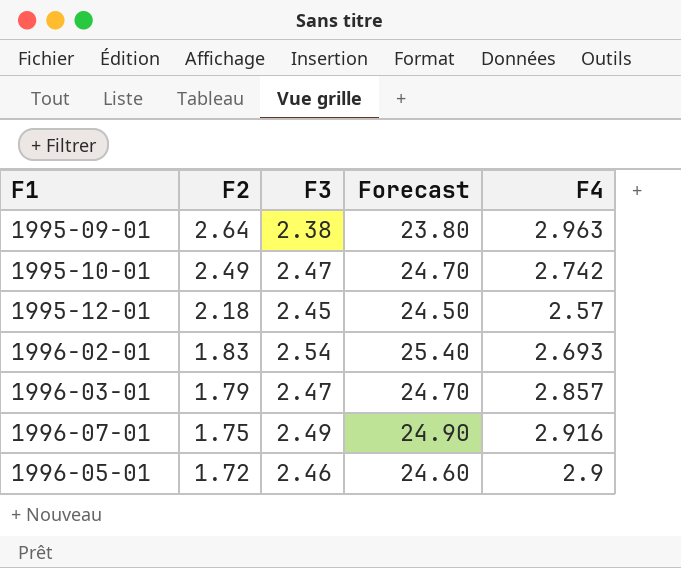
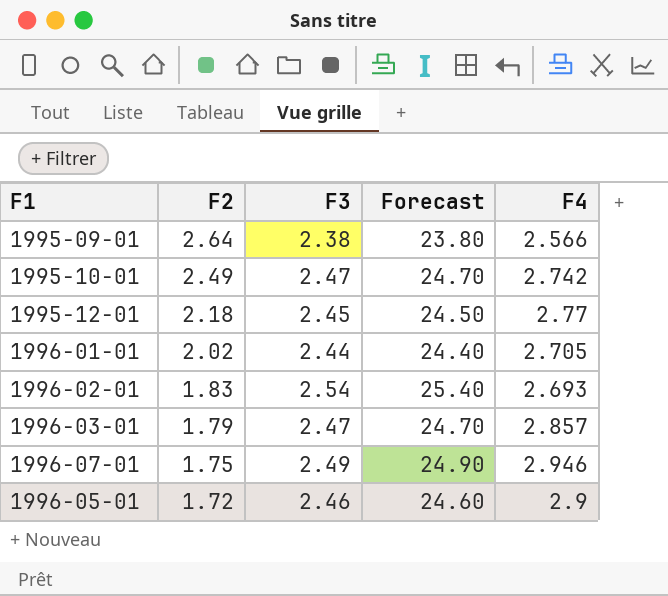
1995-09-01 | F4: 2.963 -> 2.566
1995-12-01 | F4: 2.57 -> 2.77
row 1996-01-01: none -> 2.02 | 2.44 | 24.40 | 2.705
1996-07-01 | F4: 2.916 -> 2.946

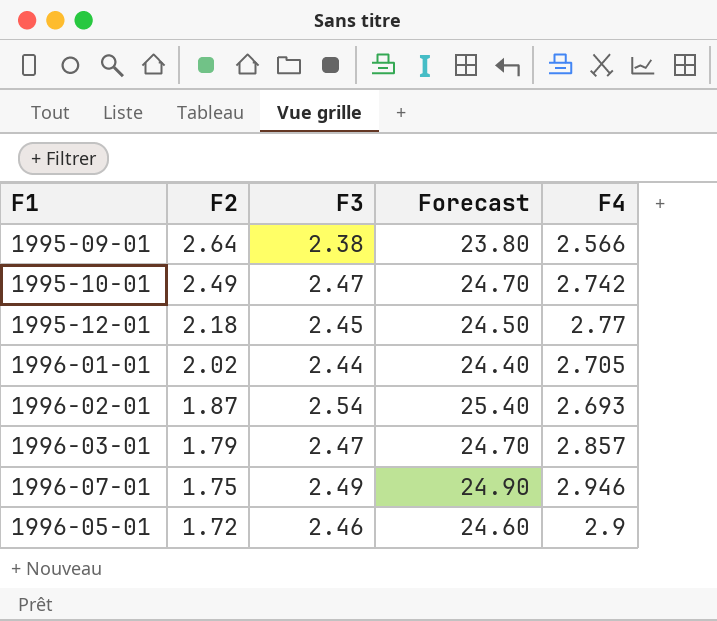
1996-02-01 | F2: 1.83 -> 1.87

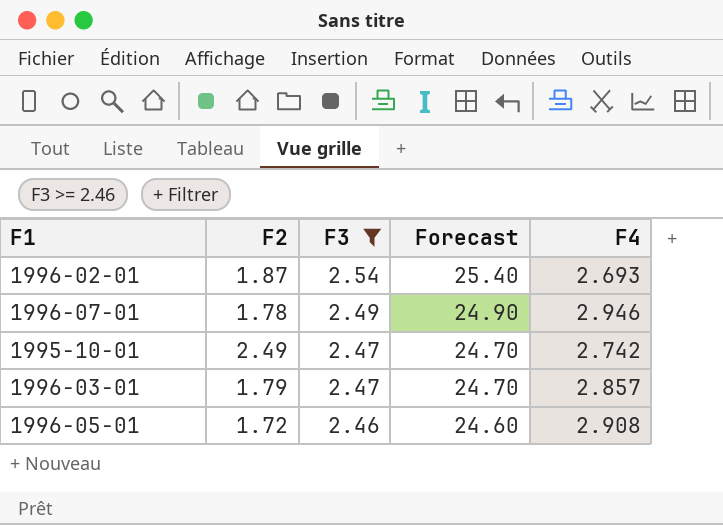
filter: none -> F3 >= 2.46
row order: F2 descending -> F3 descending
1996-07-01 | F2: 1.75 -> 1.78
1996-05-01 | F4: 2.9 -> 2.908

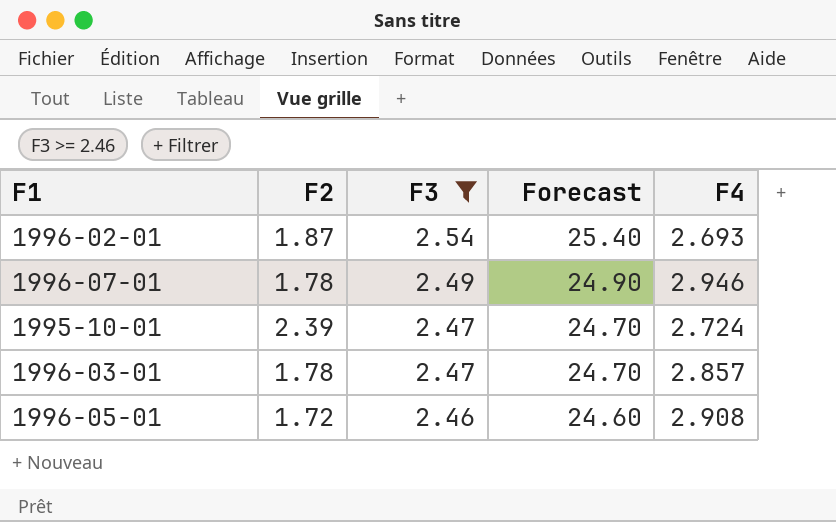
1995-10-01 | F2: 2.49 -> 2.39
1995-10-01 | F4: 2.742 -> 2.724
1996-03-01 | F2: 1.79 -> 1.78

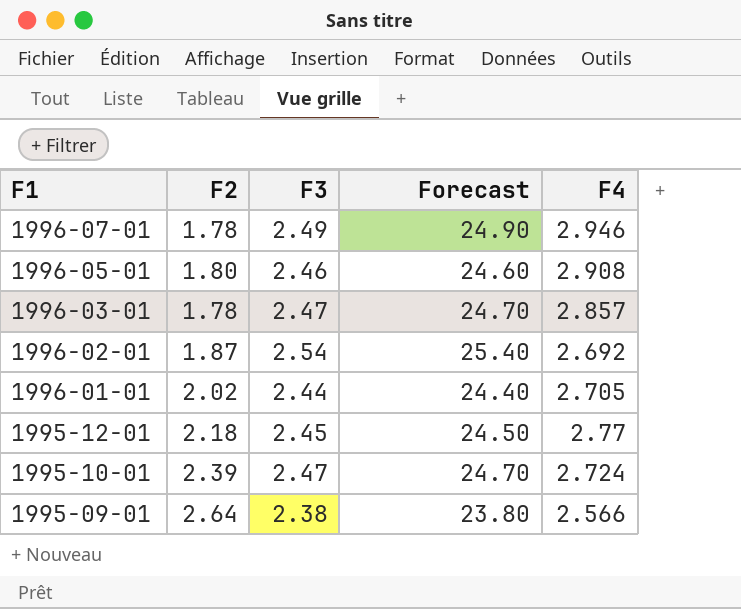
filter: F3 >= 2.46 -> none
row order: F3 descending -> F1 descending
1996-05-01 | F2: 1.72 -> 1.80
1996-02-01 | F4: 2.693 -> 2.692

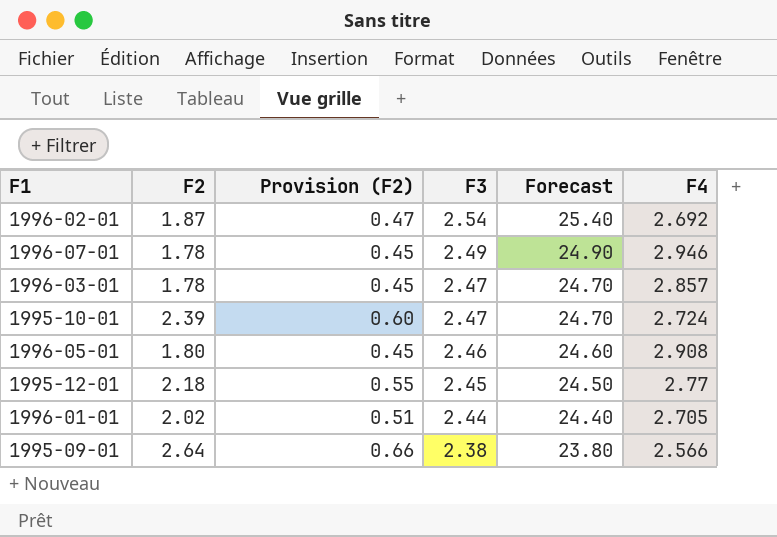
row order: F1 descending -> F3 descending
column Provision (F2) | formula: none -> [F2] * 0.25

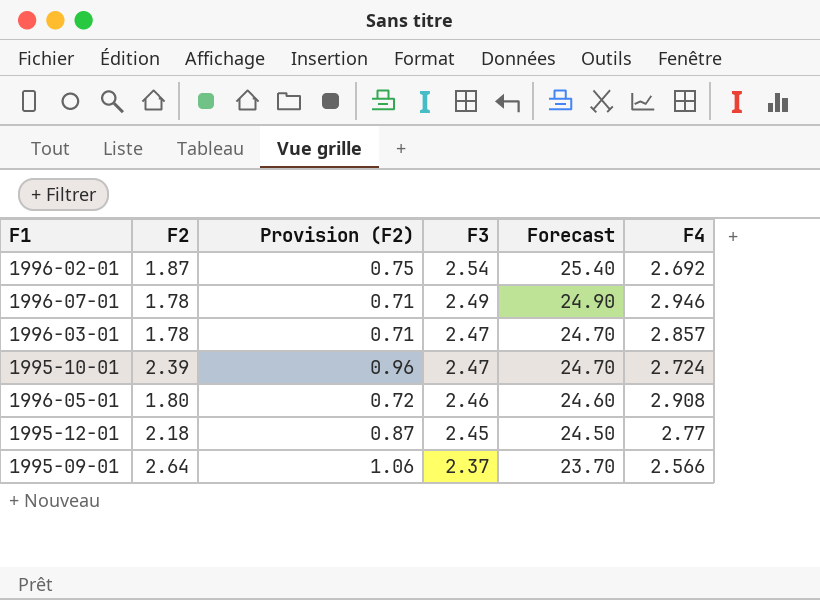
column Provision (F2) | formula: [F2] * 0.25 -> [F2] * 0.4
row 1996-01-01: 2.02 | 0.51 | 2.44 | 24.40 | 2.705 -> none
1995-09-01 | F3: 2.38 -> 2.37
1995-09-01 | Forecast: 23.80 -> 23.70

